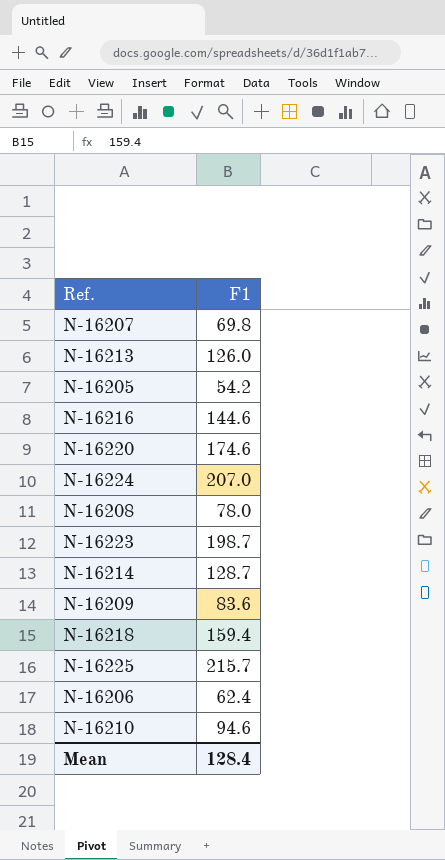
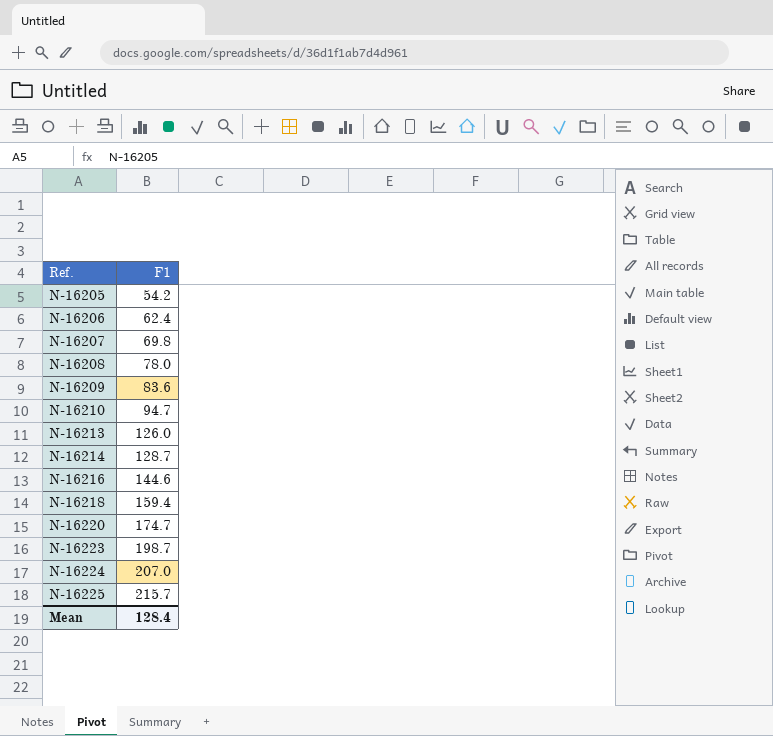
row order: none -> Ref. ascending
N-16210 | F1: 94.6 -> 94.7
N-16220 | F1: 174.6 -> 174.7

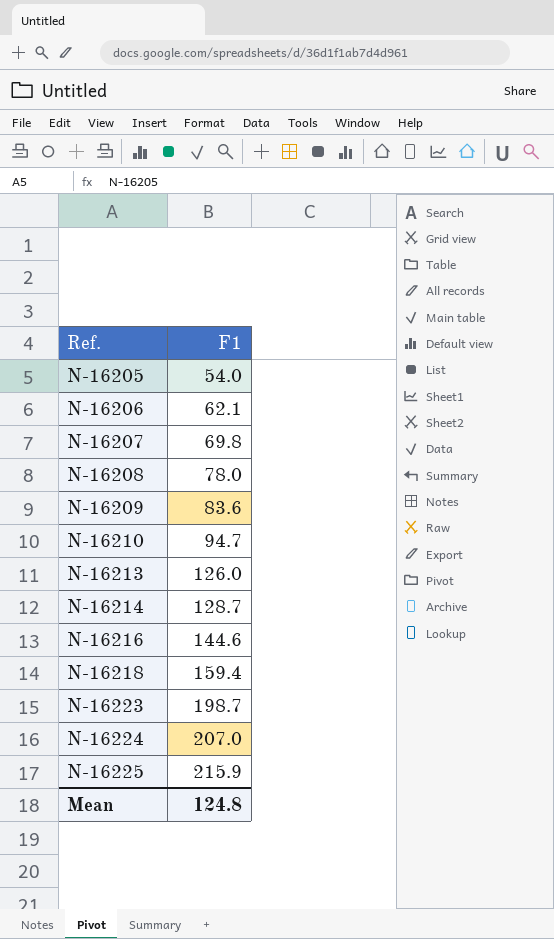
row N-16220: 174.7 -> none
N-16205 | F1: 54.2 -> 54.0
N-16206 | F1: 62.4 -> 62.1
N-16225 | F1: 215.7 -> 215.9
Mean | F1: 128.4 -> 124.8

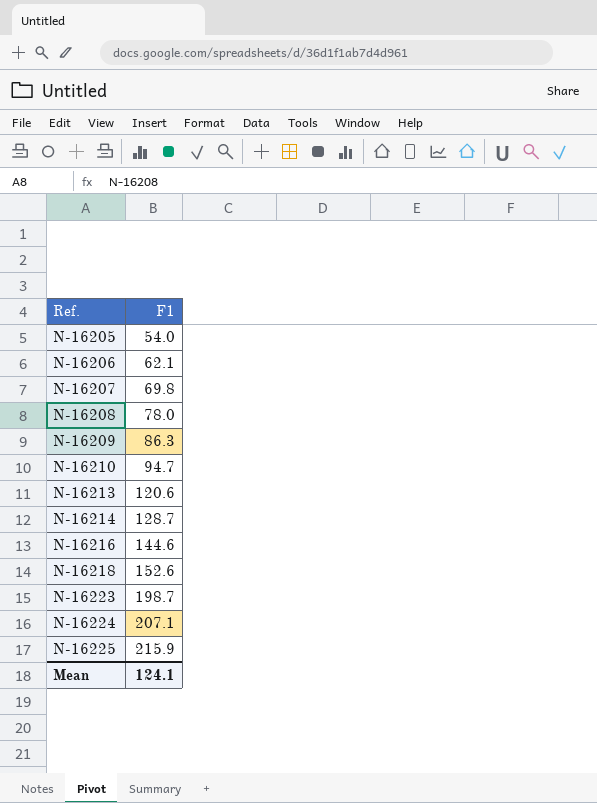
N-16209 | F1: 83.6 -> 86.3
N-16213 | F1: 126.0 -> 120.6
N-16218 | F1: 159.4 -> 152.6
N-16224 | F1: 207.0 -> 207.1
Mean | F1: 124.8 -> 124.1

